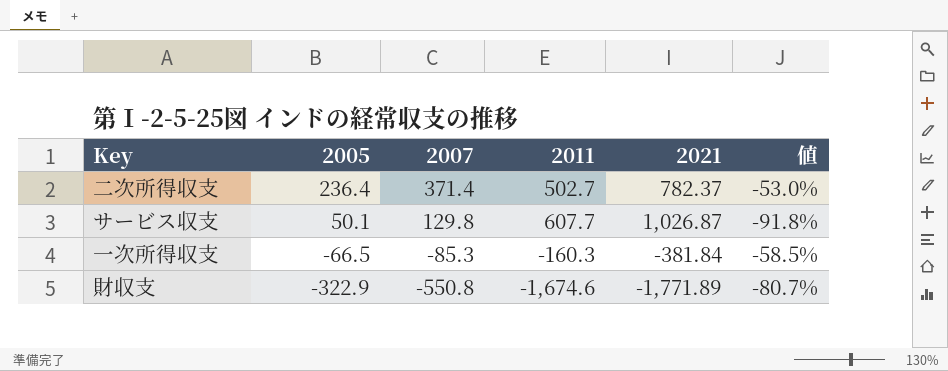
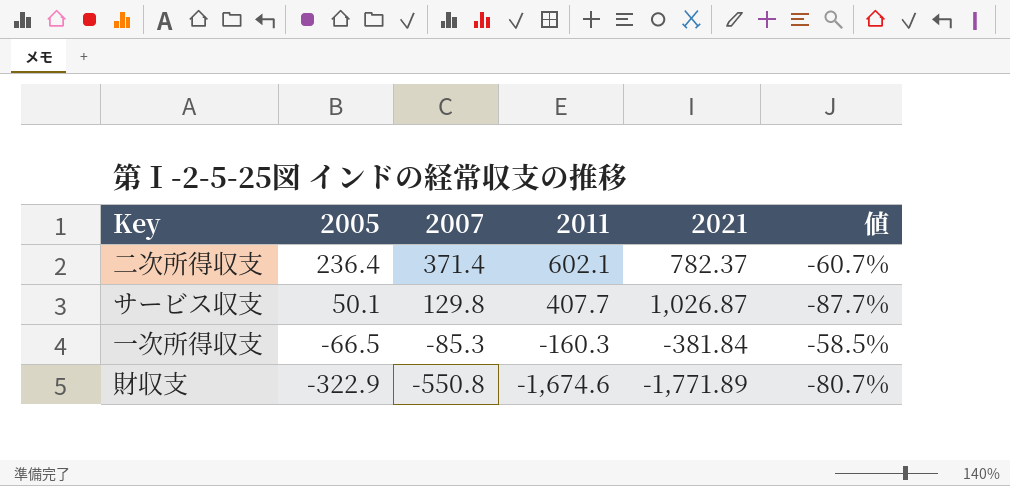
二次所得収支 | 2011: 502.7 -> 602.1
二次所得収支 | 値: -53.0% -> -60.7%
サービス収支 | 2011: 607.7 -> 407.7
サービス収支 | 値: -91.8% -> -87.7%

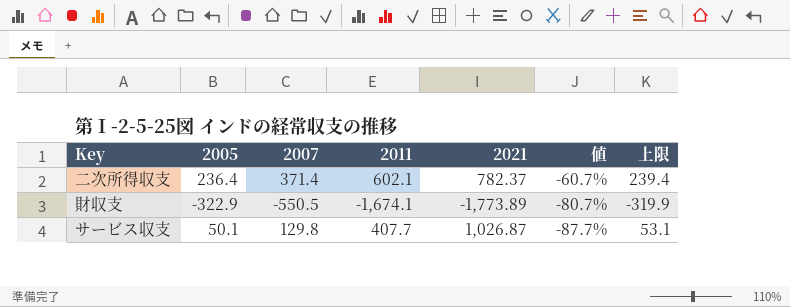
row order: 2005 descending -> 値 descending
column 上限 | formula: none -> [2005] + 3
row 一次所得収支: -66.5 | -85.3 | -160.3 | -381.84 | -58.5% -> none
財収支 | 2007: -550.8 -> -550.5
財収支 | 2011: -1,674.6 -> -1,674.1
財収支 | 2021: -1,771.89 -> -1,773.89

